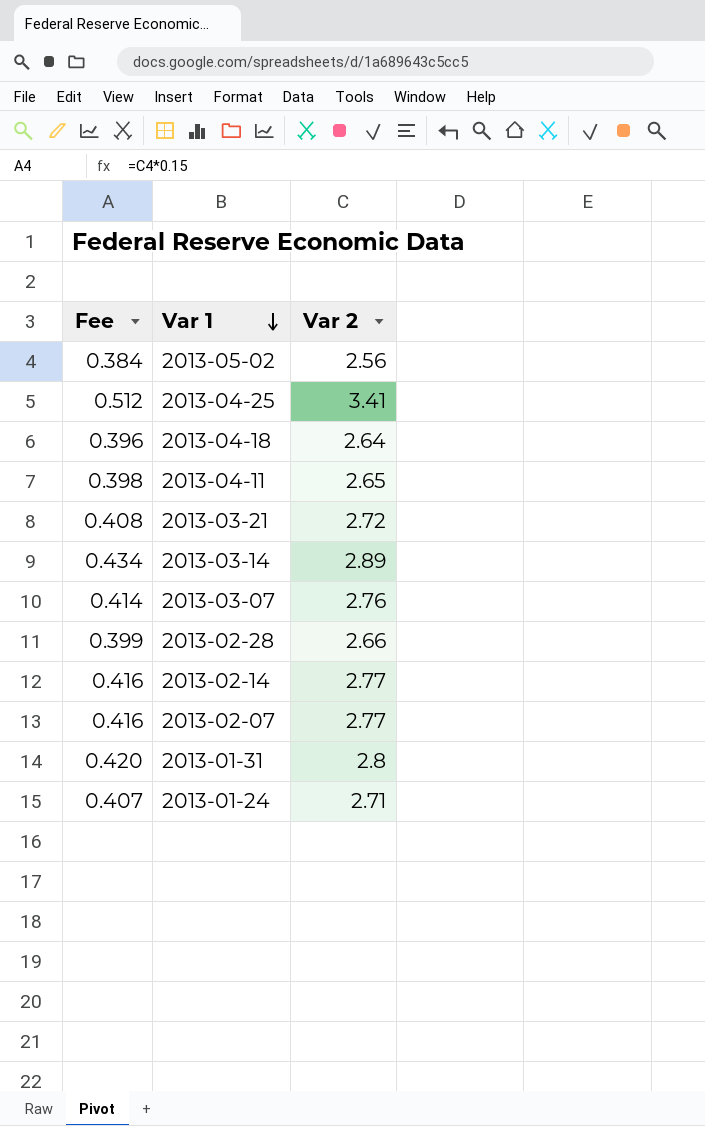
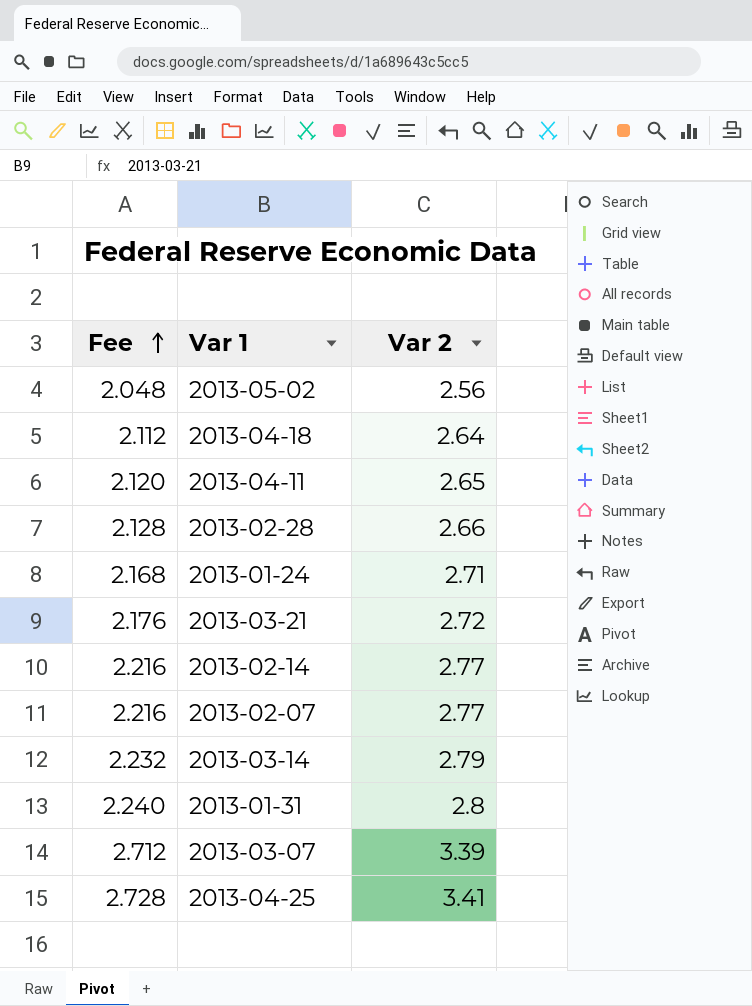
row order: Var 1 descending -> Fee ascending
column Fee | formula: [Var 2] * 0.15 -> [Var 2] * 0.8
2013-03-14 | Var 2: 2.89 -> 2.79
2013-03-07 | Var 2: 2.76 -> 3.39

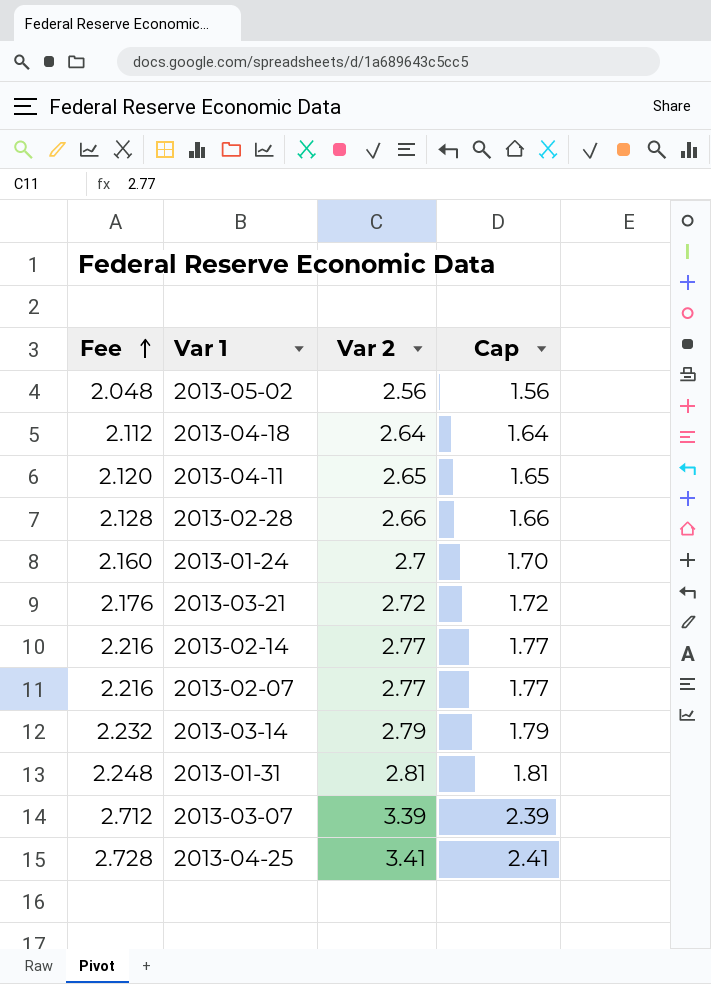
column Cap | formula: none -> [Var 2] - 1
2013-01-24 | Fee: 2.168 -> 2.160
2013-01-24 | Var 2: 2.71 -> 2.7
2013-01-31 | Fee: 2.240 -> 2.248
2013-01-31 | Var 2: 2.8 -> 2.81

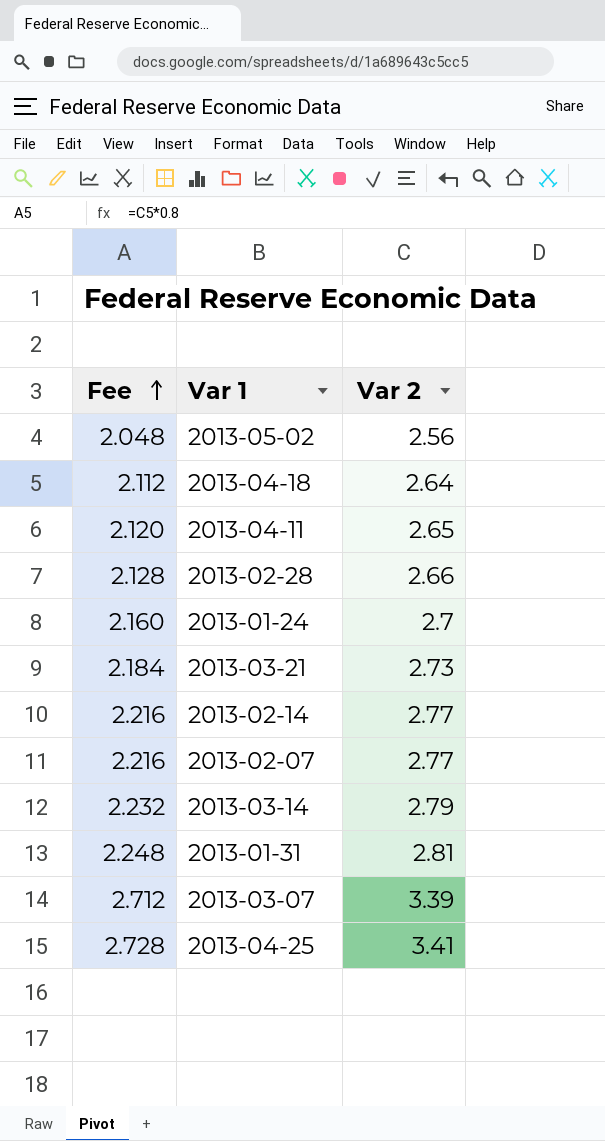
column Cap | formula: [Var 2] - 1 -> none
2013-03-21 | Fee: 2.176 -> 2.184
2013-03-21 | Var 2: 2.72 -> 2.73

